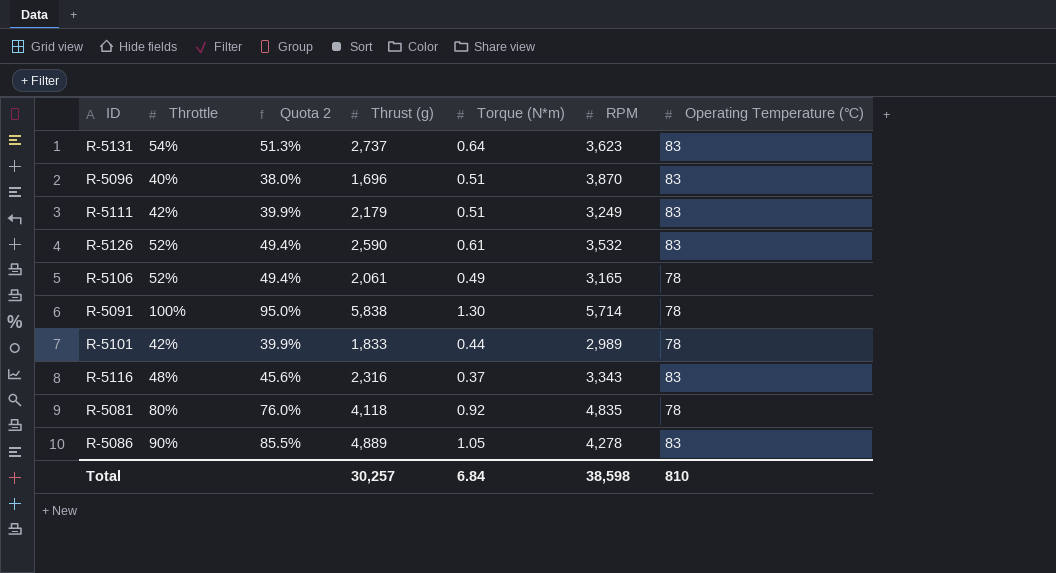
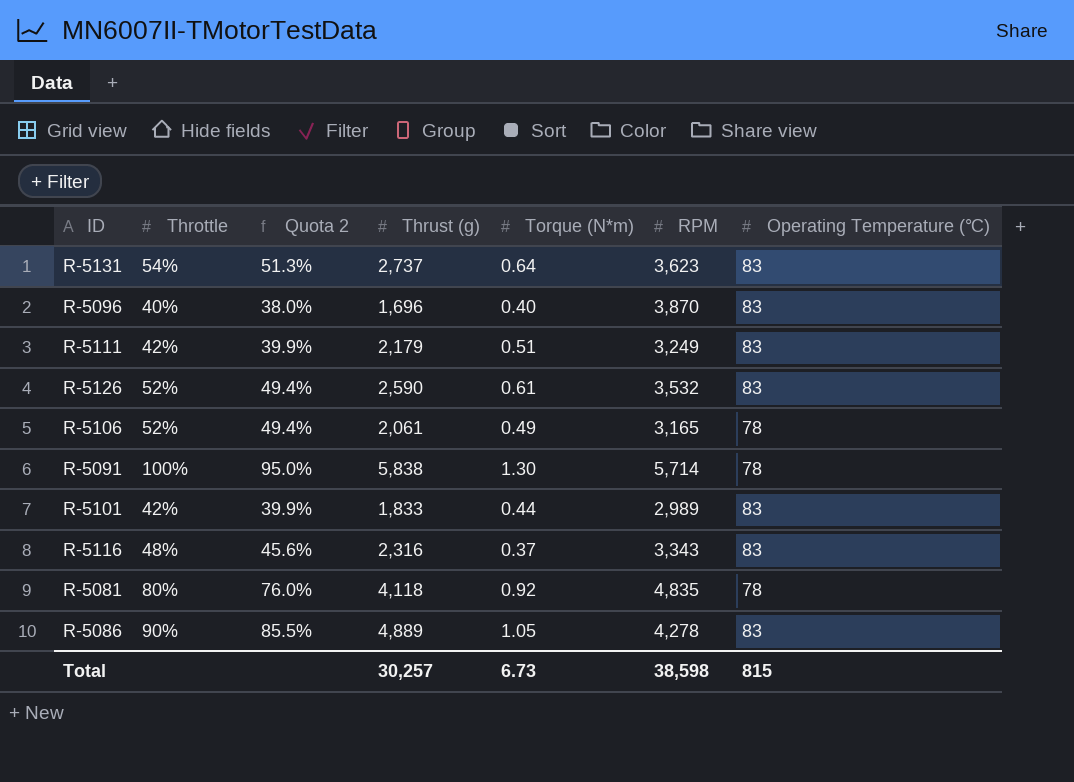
R-5096 | Torque (N*m): 0.51 -> 0.40
R-5101 | Operating Temperature (℃): 78 -> 83
Total | Torque (N*m): 6.84 -> 6.73
Total | Operating Temperature (℃): 810 -> 815

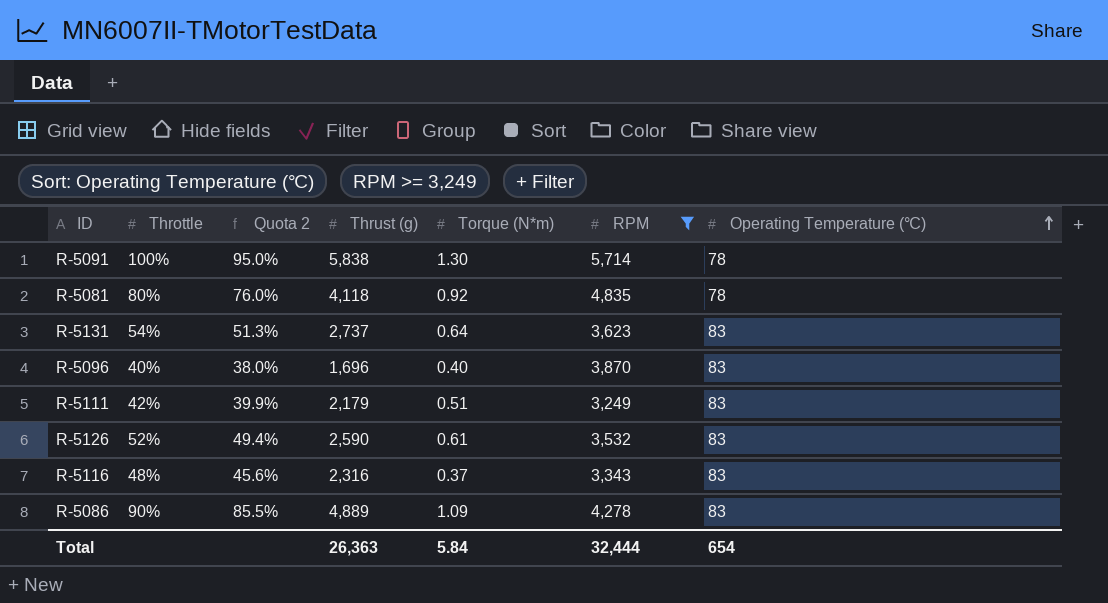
filter: none -> RPM >= 3,249
row order: none -> Operating Temperature (℃) ascending
R-5086 | Torque (N*m): 1.05 -> 1.09
Total | Thrust (g): 30,257 -> 26,363
Total | Torque (N*m): 6.73 -> 5.84
Total | RPM: 38,598 -> 32,444
Total | Operating Temperature (℃): 815 -> 654

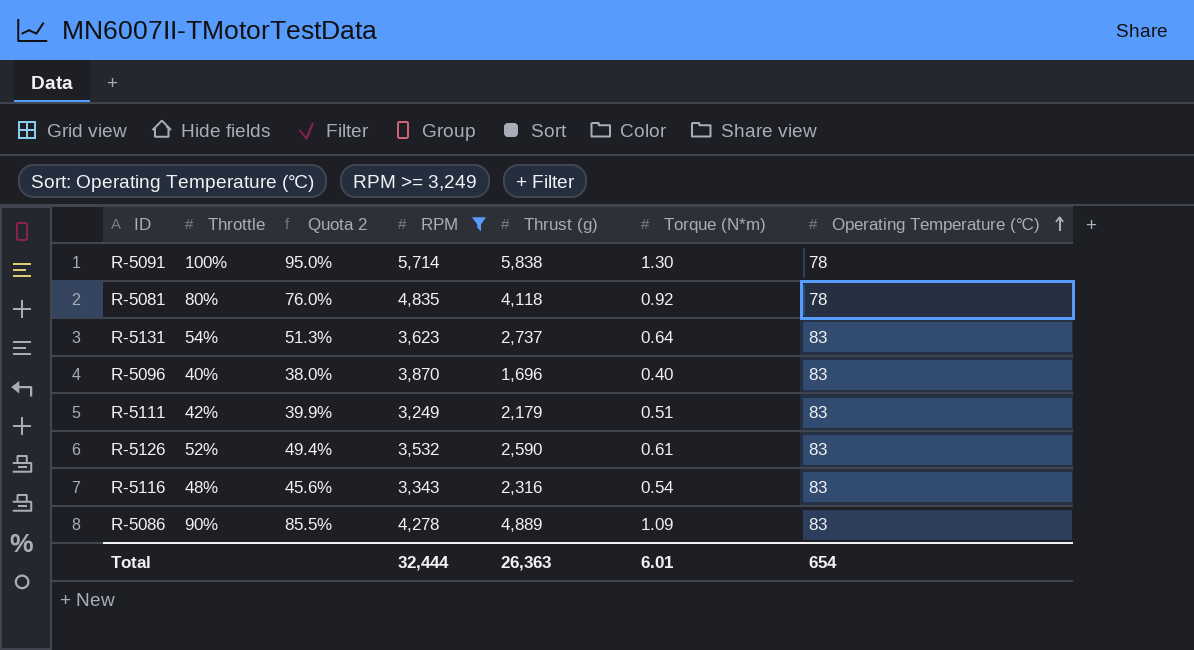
column RPM | position: 6 -> 4
R-5116 | Torque (N*m): 0.37 -> 0.54
Total | Torque (N*m): 5.84 -> 6.01

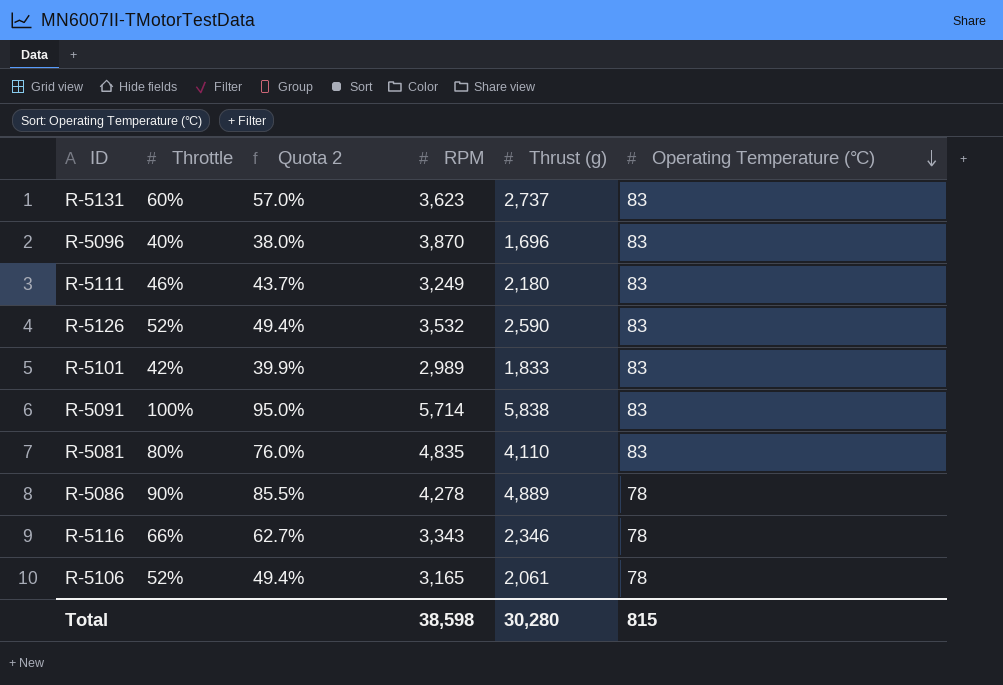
filter: RPM >= 3,249 -> none
row order: Operating Temperature (℃) ascending -> Operating Temperature (℃) descending
column Torque (N*m) | position: 6 -> none
R-5131 | Throttle: 54% -> 60%
R-5131 | Quota 2: 51.3% -> 57.0%
R-5111 | Throttle: 42% -> 46%
R-5111 | Quota 2: 39.9% -> 43.7%
R-5111 | Thrust (g): 2,179 -> 2,180
R-5091 | Operating Temperature (℃): 78 -> 83
R-5081 | Thrust (g): 4,118 -> 4,110
R-5081 | Operating Temperature (℃): 78 -> 83
R-5086 | Operating Temperature (℃): 83 -> 78
R-5116 | Throttle: 48% -> 66%
R-5116 | Quota 2: 45.6% -> 62.7%
R-5116 | Thrust (g): 2,316 -> 2,346
R-5116 | Operating Temperature (℃): 83 -> 78
Total | RPM: 32,444 -> 38,598
Total | Thrust (g): 26,363 -> 30,280
Total | Operating Temperature (℃): 654 -> 815

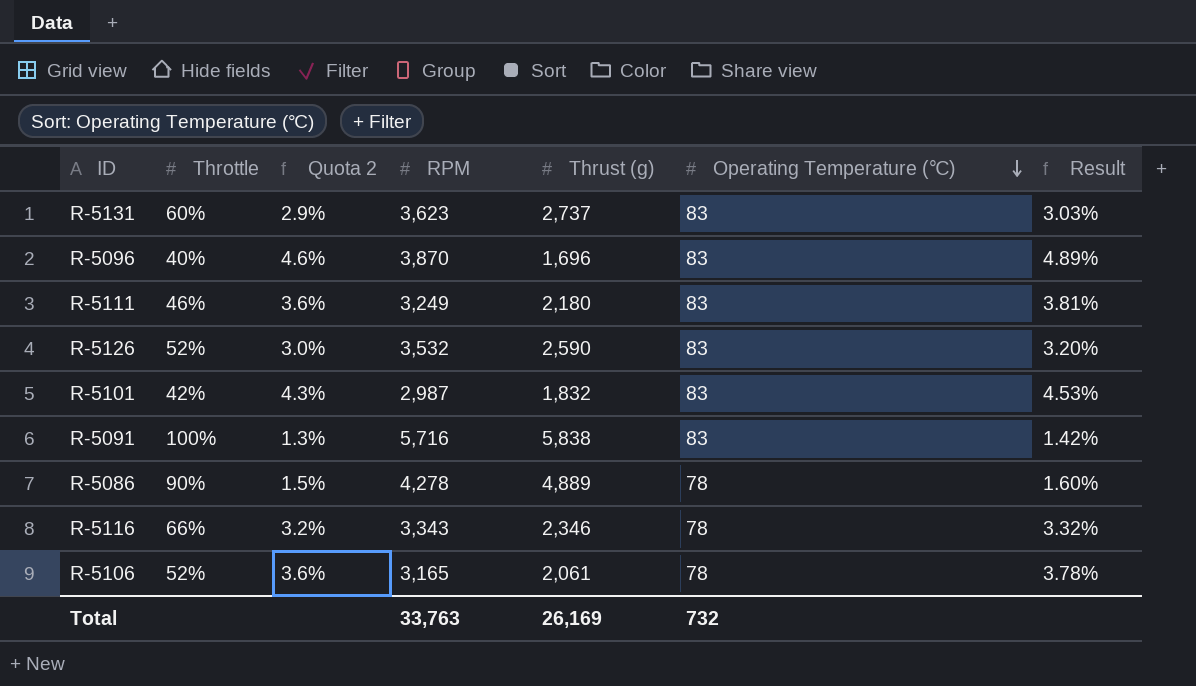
column Quota 2 | formula: [Throttle] * 0.95 -> [Result] * 0.95
column Result | formula: none -> [Operating Temperature (℃)] / [Thrust (g)]
row R-5081: 80% | 76.0% | 4,835 | 4,110 | 83 -> none
R-5101 | RPM: 2,989 -> 2,987
R-5101 | Thrust (g): 1,833 -> 1,832
R-5091 | RPM: 5,714 -> 5,716
Total | RPM: 38,598 -> 33,763
Total | Thrust (g): 30,280 -> 26,169
Total | Operating Temperature (℃): 815 -> 732

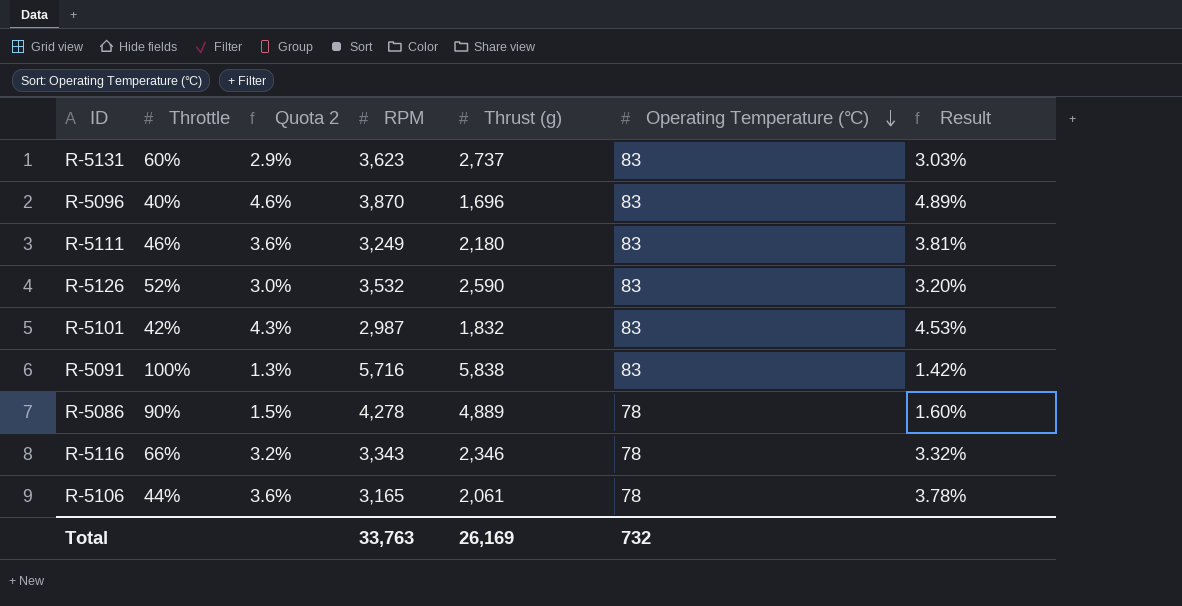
R-5106 | Throttle: 52% -> 44%

